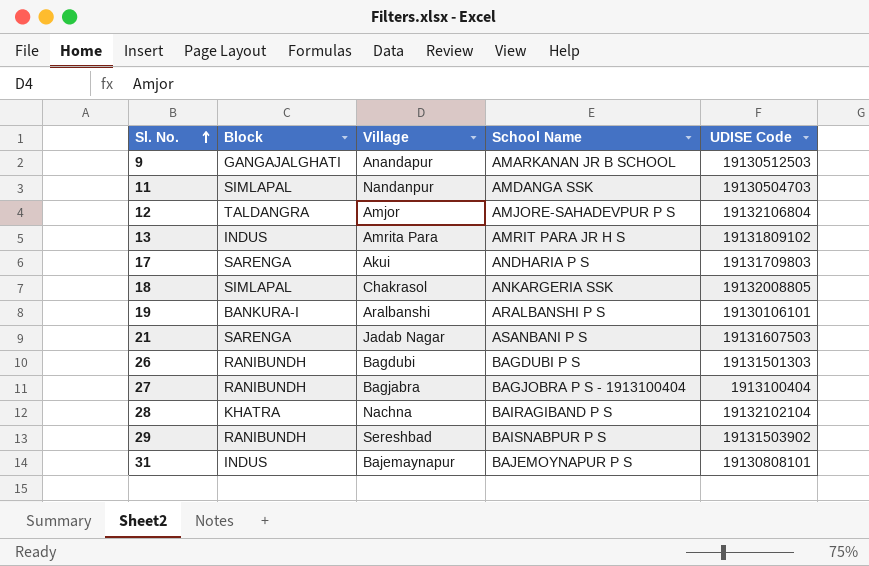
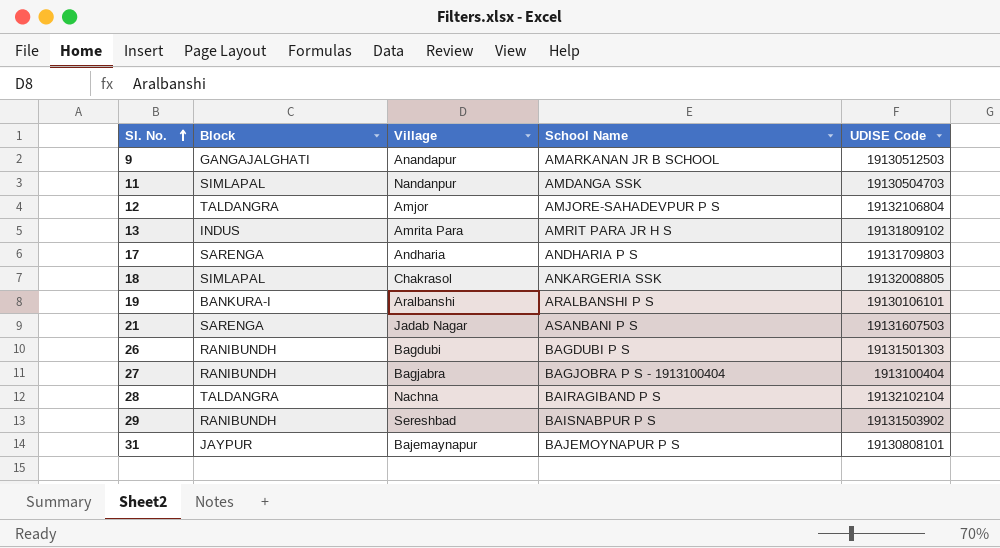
17 | Village: Akui -> Andharia
28 | Block: KHATRA -> TALDANGRA
31 | Block: INDUS -> JAYPUR

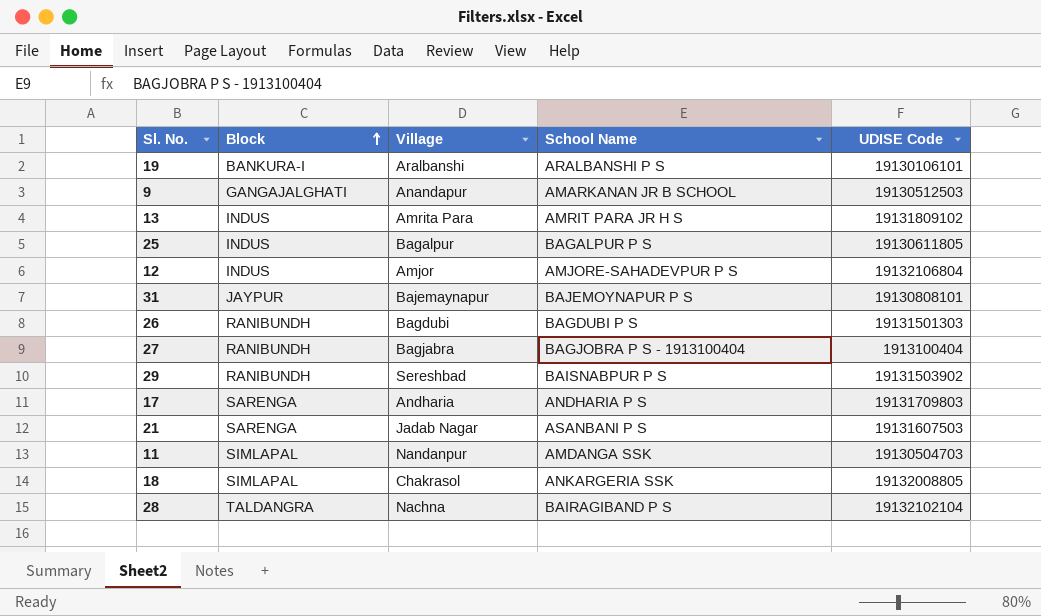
row order: Sl. No. ascending -> Block ascending
row 25: none -> INDUS | Bagalpur | BAGALPUR P S | 19130611805
12 | Block: TALDANGRA -> INDUS

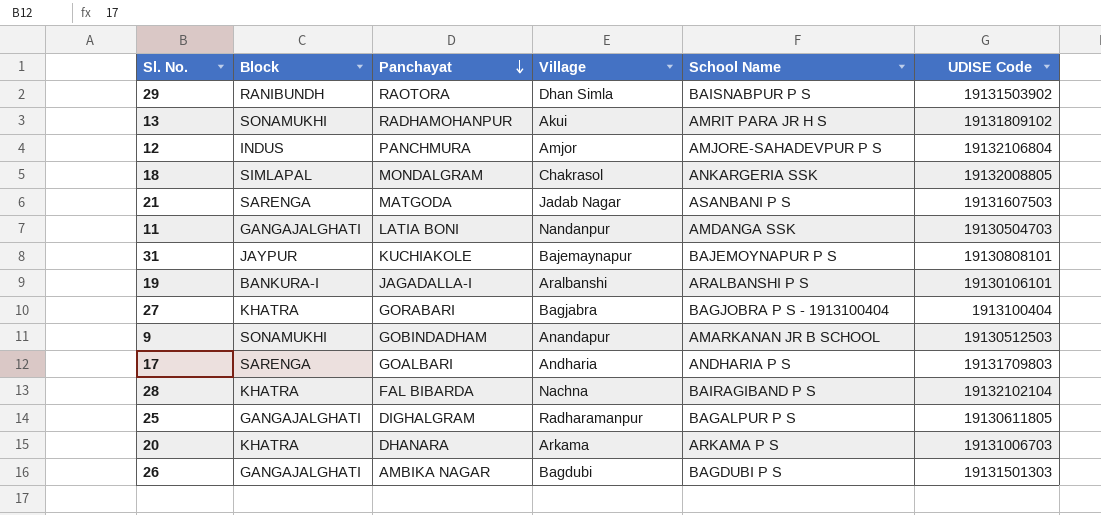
row order: Block ascending -> Panchayat descending
column Panchayat | position: none -> 3
29 | Village: Sereshbad -> Dhan Simla
13 | Block: INDUS -> SONAMUKHI
13 | Village: Amrita Para -> Akui
11 | Block: SIMLAPAL -> GANGAJALGHATI
27 | Block: RANIBUNDH -> KHATRA
9 | Block: GANGAJALGHATI -> SONAMUKHI
28 | Block: TALDANGRA -> KHATRA
25 | Block: INDUS -> GANGAJALGHATI
25 | Village: Bagalpur -> Radharamanpur
row 20: none -> KHATRA | DHANARA | Arkama | ARKAMA P S | 19131006703
26 | Block: RANIBUNDH -> GANGAJALGHATI

